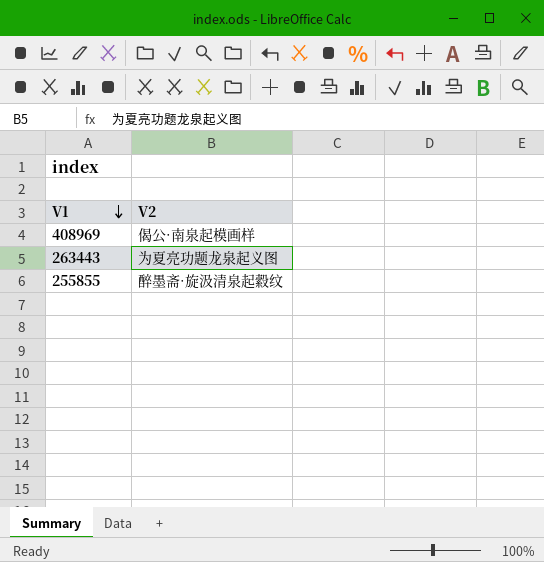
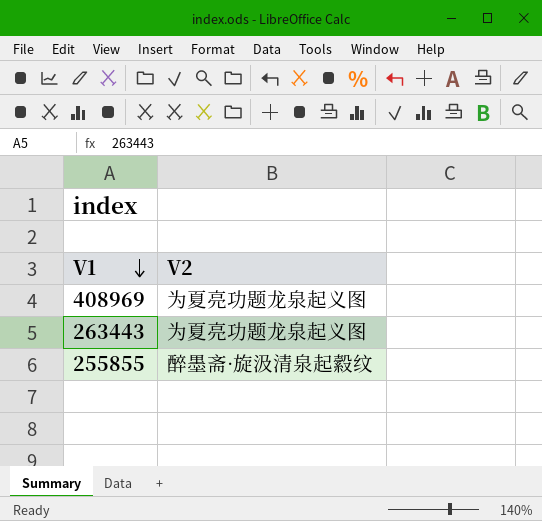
408969 | V2: 偈公·南泉起模画样 -> 为夏亮功题龙泉起义图

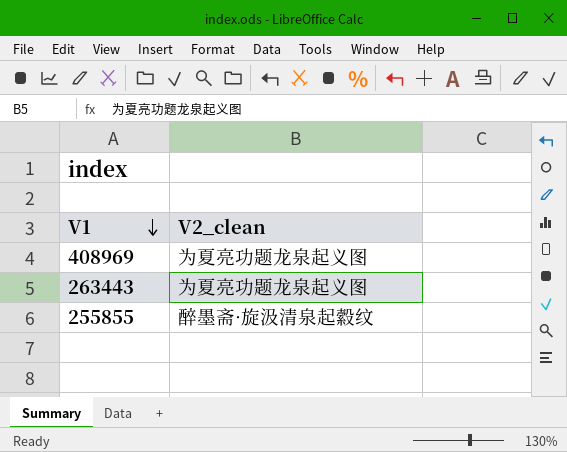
column name: V2 -> V2_clean

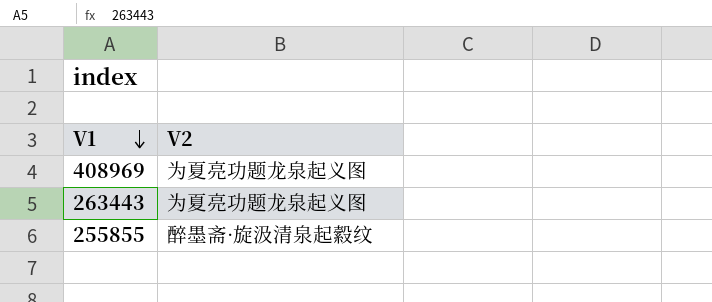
column name: V2_clean -> V2

